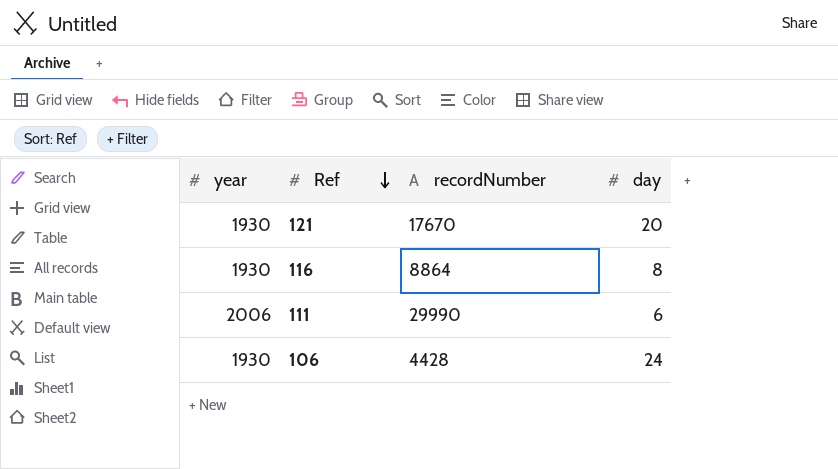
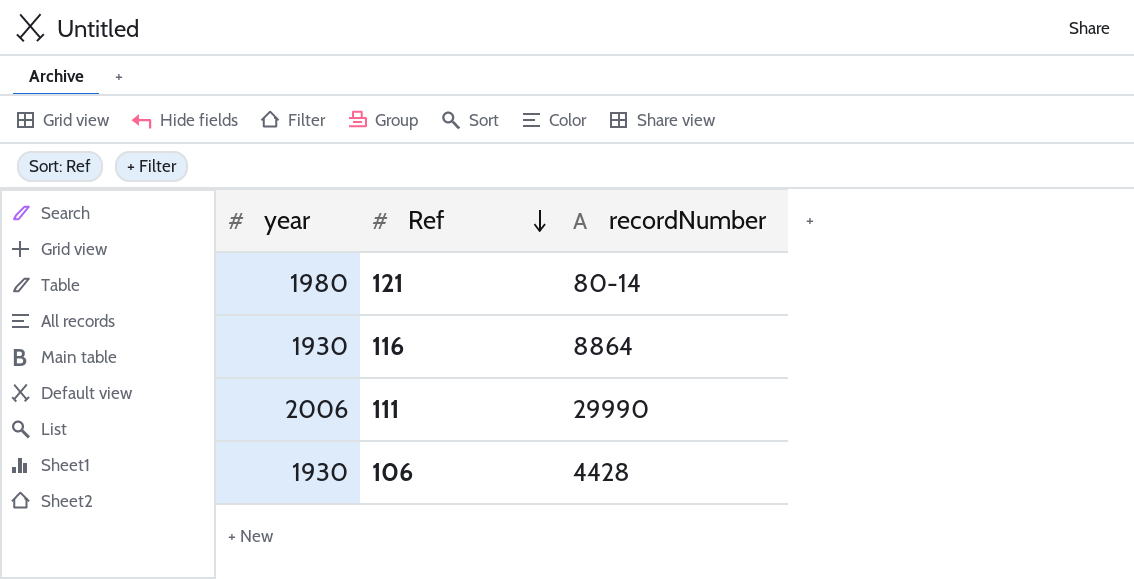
column day | position: 4 -> none
121 | year: 1930 -> 1980
121 | recordNumber: 17670 -> 80-14

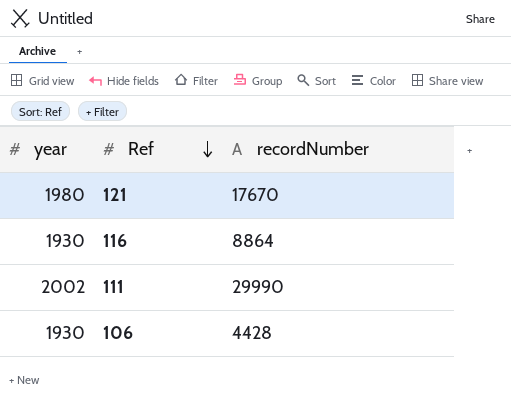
121 | recordNumber: 80-14 -> 17670
111 | year: 2006 -> 2002

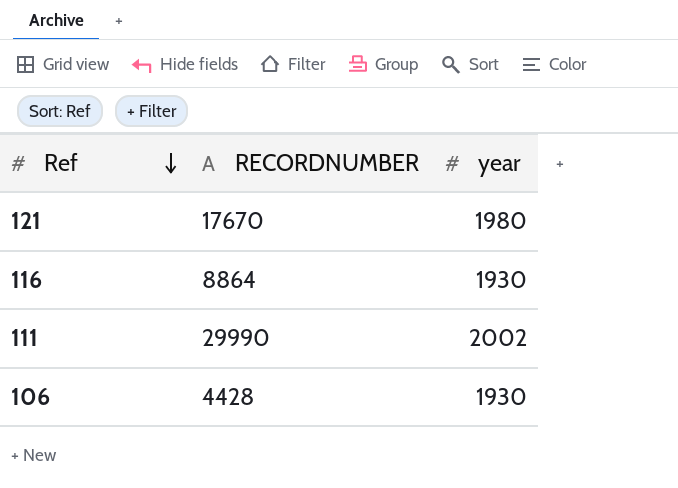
column name: recordNumber -> RECORDNUMBER
column year | position: 1 -> 3

